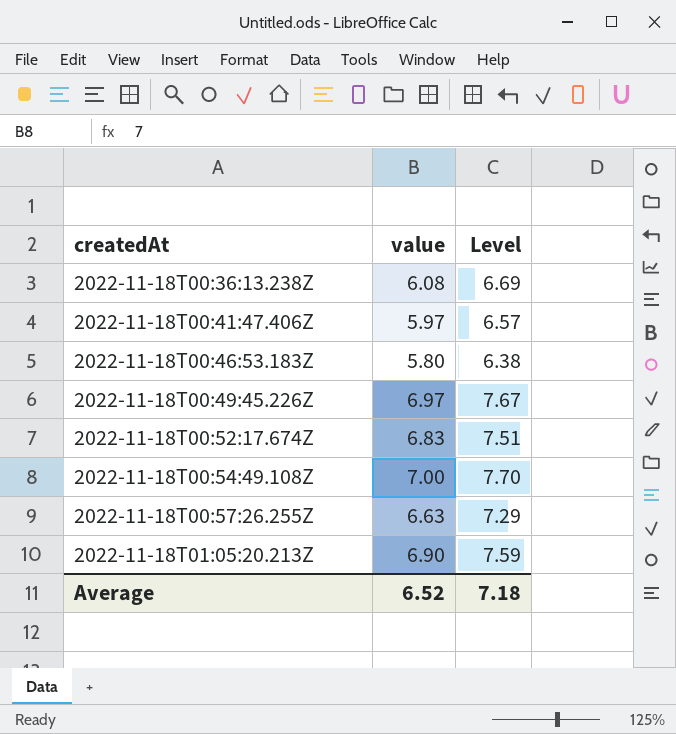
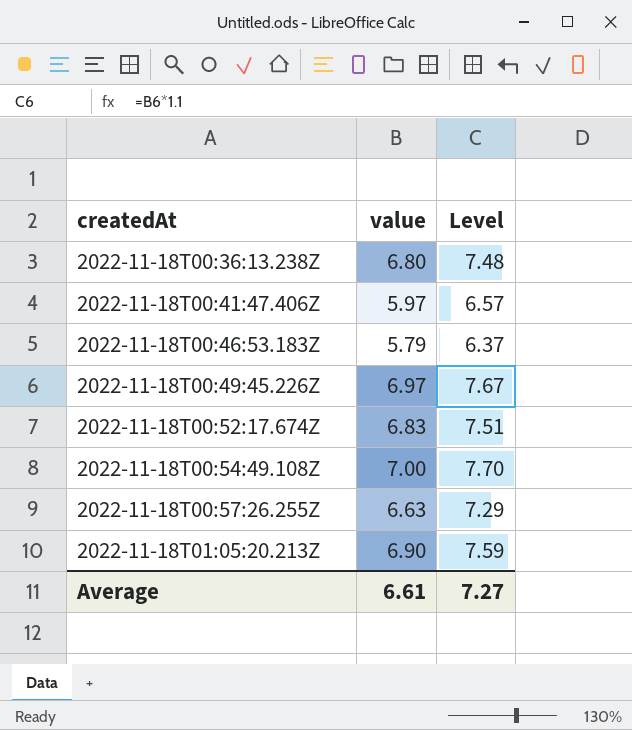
2022-11-18T00:36:13.238Z | value: 6.08 -> 6.80
2022-11-18T00:36:13.238Z | Level: 6.69 -> 7.48
2022-11-18T00:46:53.183Z | value: 5.80 -> 5.79
2022-11-18T00:46:53.183Z | Level: 6.38 -> 6.37
Average | value: 6.52 -> 6.61
Average | Level: 7.18 -> 7.27

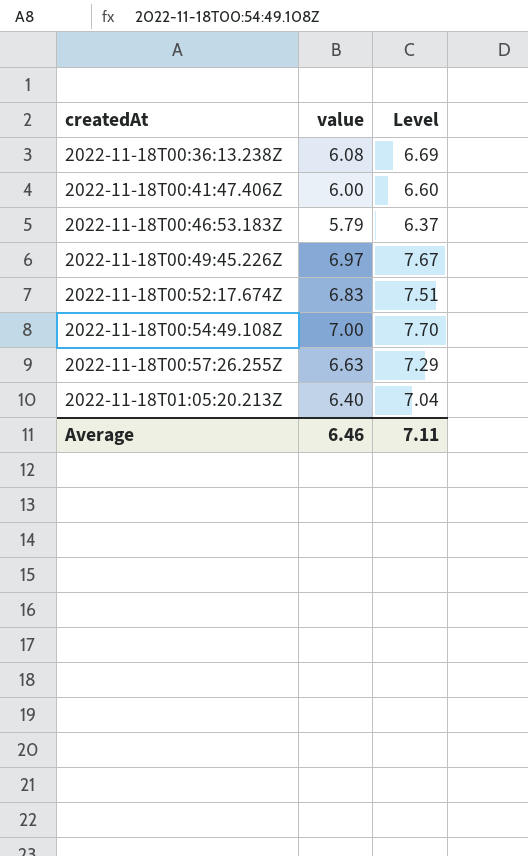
2022-11-18T00:36:13.238Z | value: 6.80 -> 6.08
2022-11-18T00:36:13.238Z | Level: 7.48 -> 6.69
2022-11-18T00:41:47.406Z | value: 5.97 -> 6.00
2022-11-18T00:41:47.406Z | Level: 6.57 -> 6.60
2022-11-18T01:05:20.213Z | value: 6.90 -> 6.40
2022-11-18T01:05:20.213Z | Level: 7.59 -> 7.04
Average | value: 6.61 -> 6.46
Average | Level: 7.27 -> 7.11

